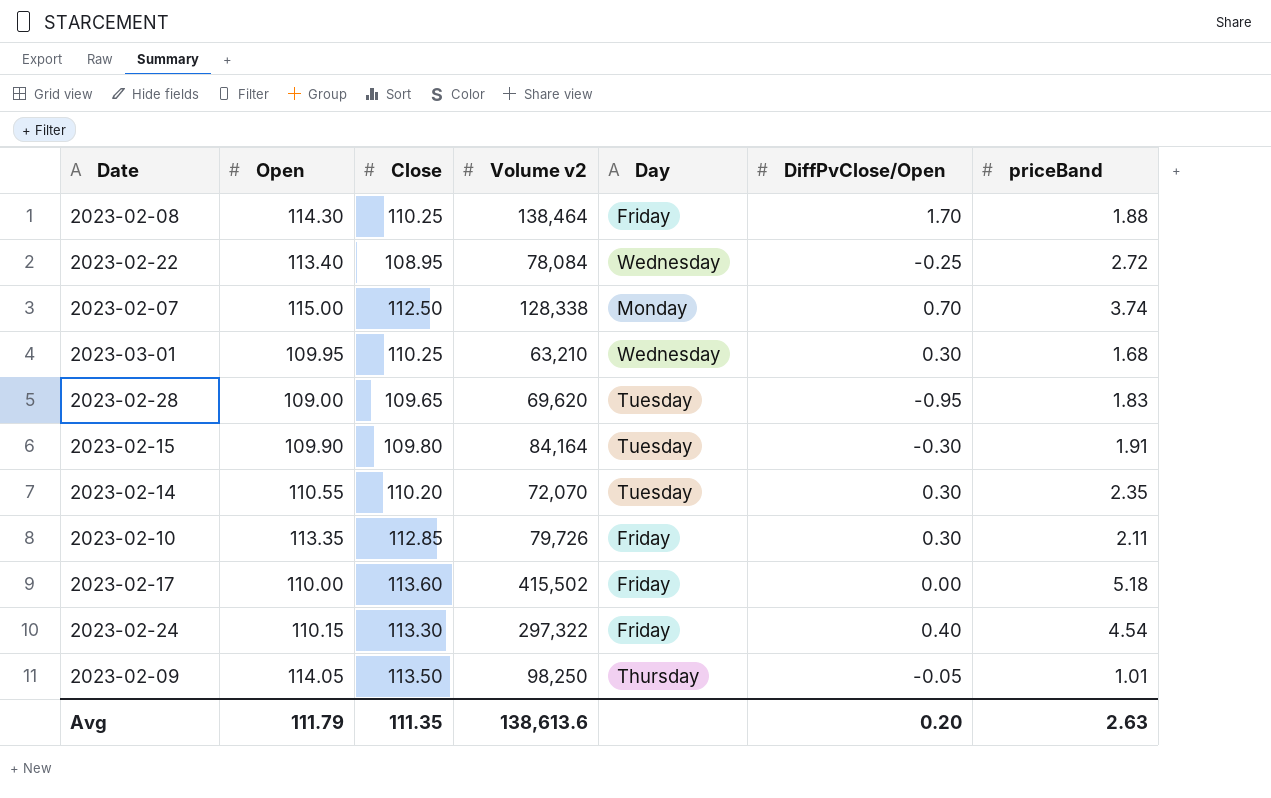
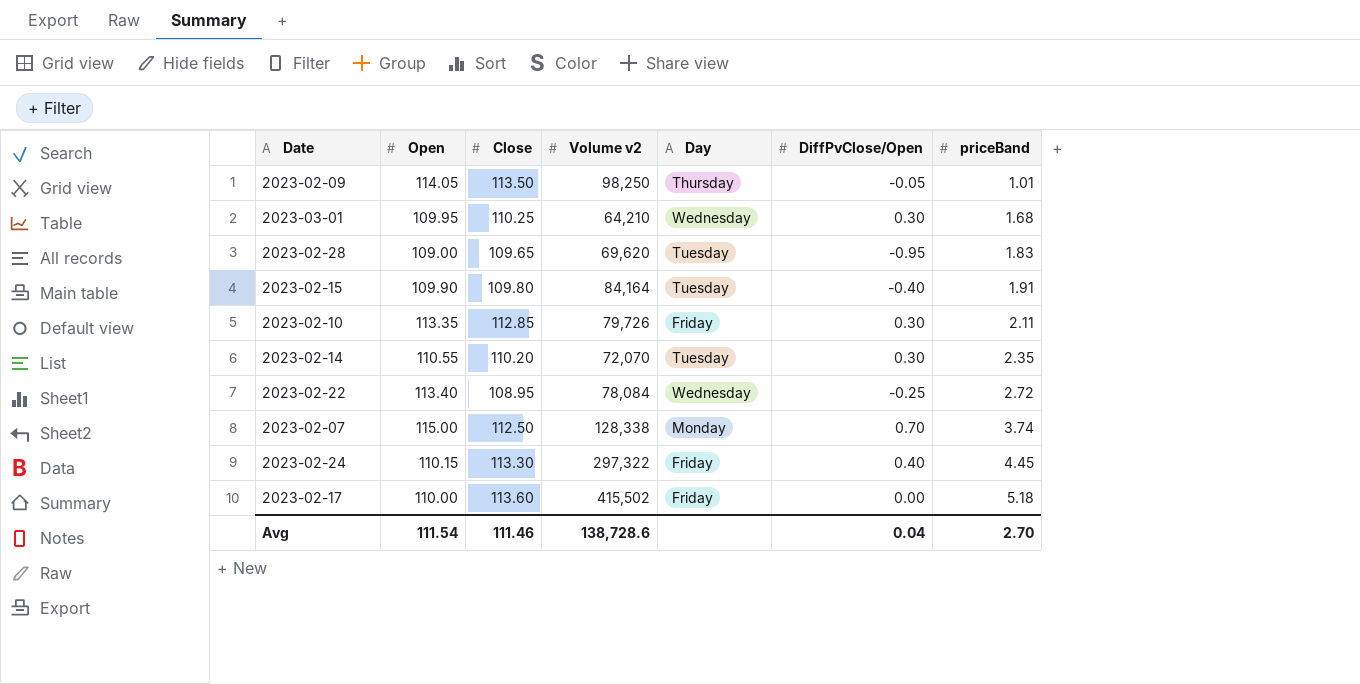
row order: none -> priceBand ascending
row 2023-02-08: 114.30 | 110.25 | 138,464 | Friday | 1.70 | 1.88 -> none
2023-03-01 | Volume v2: 63,210 -> 64,210
2023-02-15 | DiffPvClose/Open: -0.30 -> -0.40
2023-02-24 | priceBand: 4.54 -> 4.45
Avg | Open: 111.79 -> 111.54
Avg | Close: 111.35 -> 111.46
Avg | Volume v2: 138,613.6 -> 138,728.6
Avg | DiffPvClose/Open: 0.20 -> 0.04
Avg | priceBand: 2.63 -> 2.70

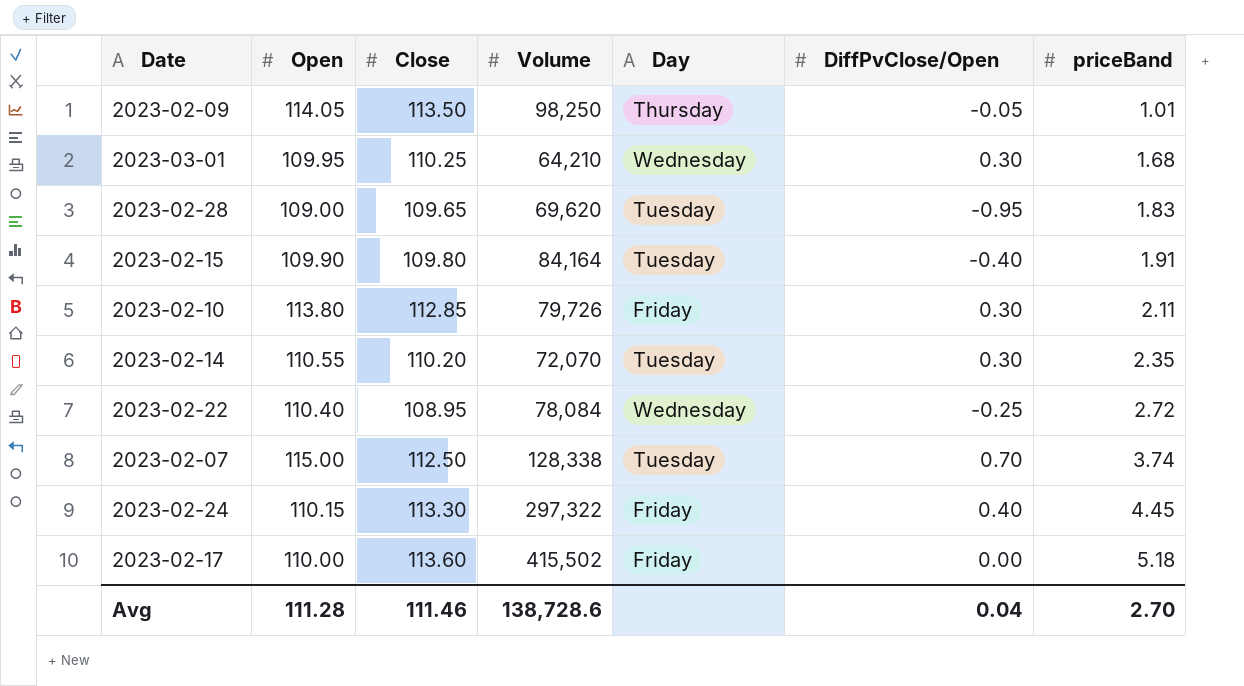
column name: Volume v2 -> Volume
2023-02-10 | Open: 113.35 -> 113.80
2023-02-22 | Open: 113.40 -> 110.40
2023-02-07 | Day: Monday -> Tuesday
Avg | Open: 111.54 -> 111.28

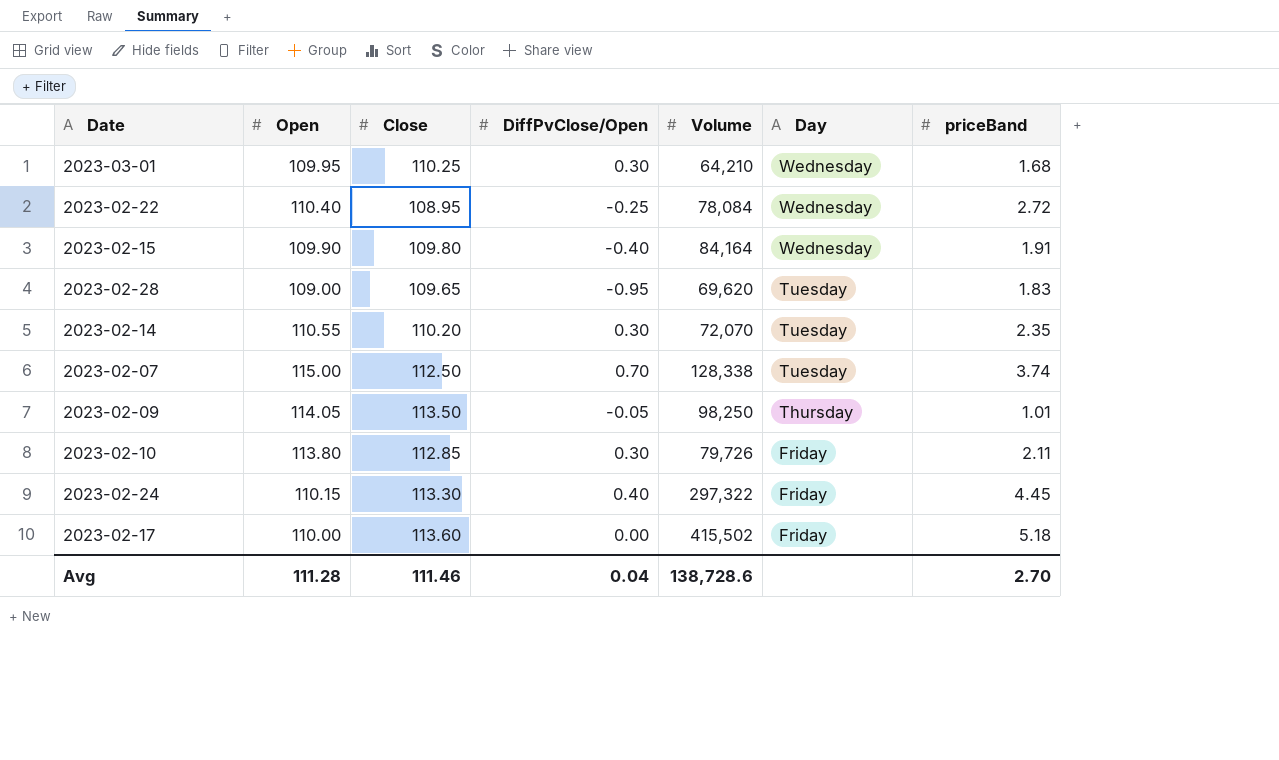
row order: priceBand ascending -> Day descending
column DiffPvClose/Open | position: 6 -> 4
2023-02-15 | Day: Tuesday -> Wednesday

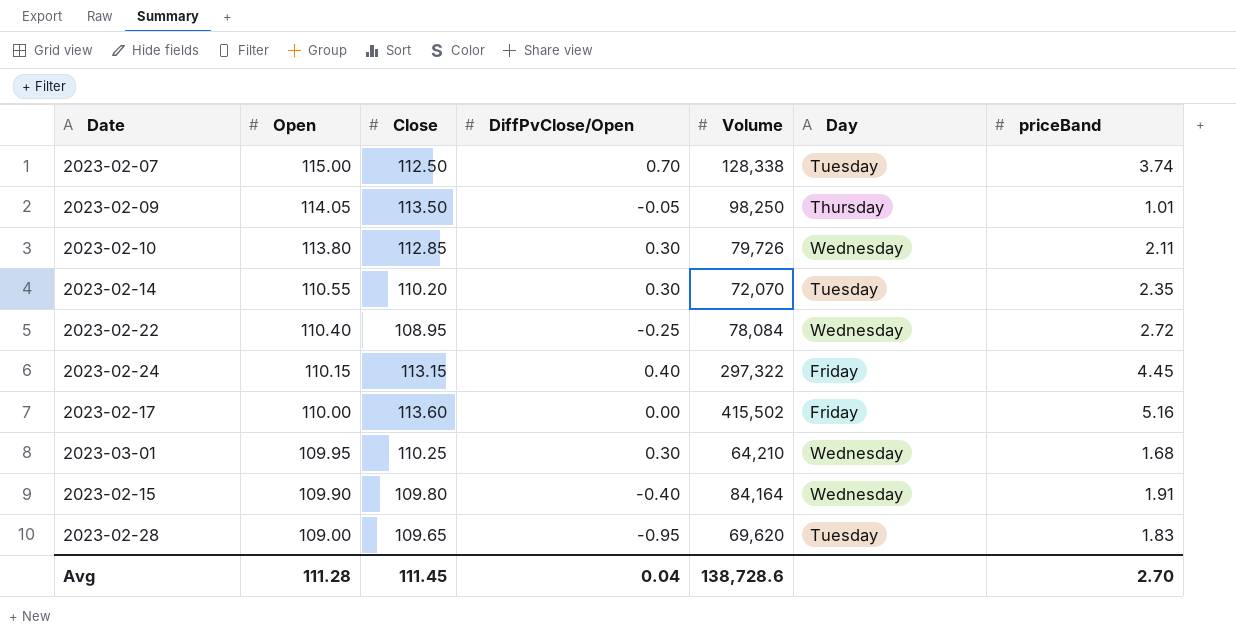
row order: Day descending -> Open descending
2023-02-10 | Day: Friday -> Wednesday
2023-02-24 | Close: 113.30 -> 113.15
2023-02-17 | priceBand: 5.18 -> 5.16
Avg | Close: 111.46 -> 111.45

